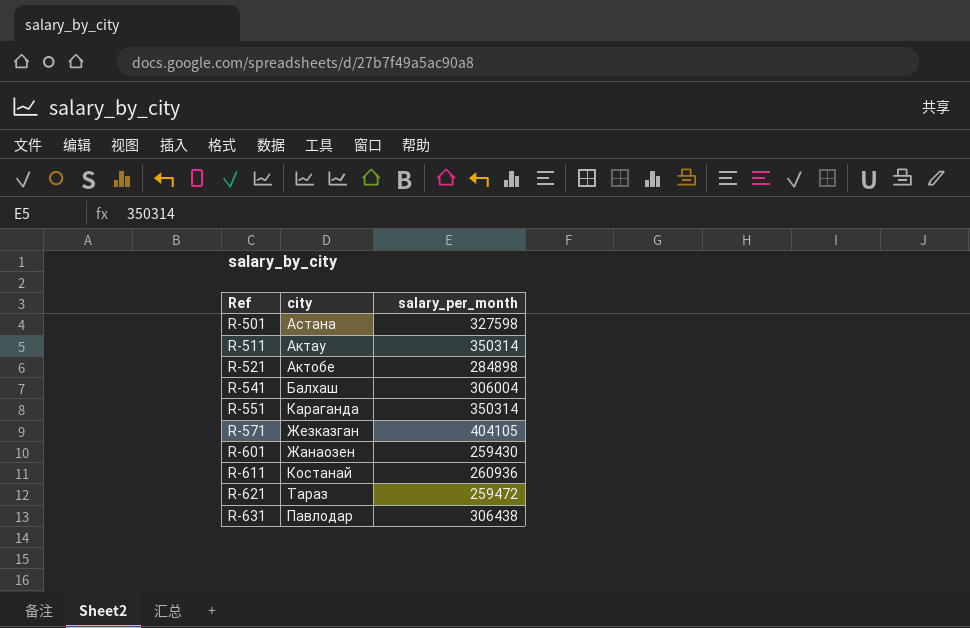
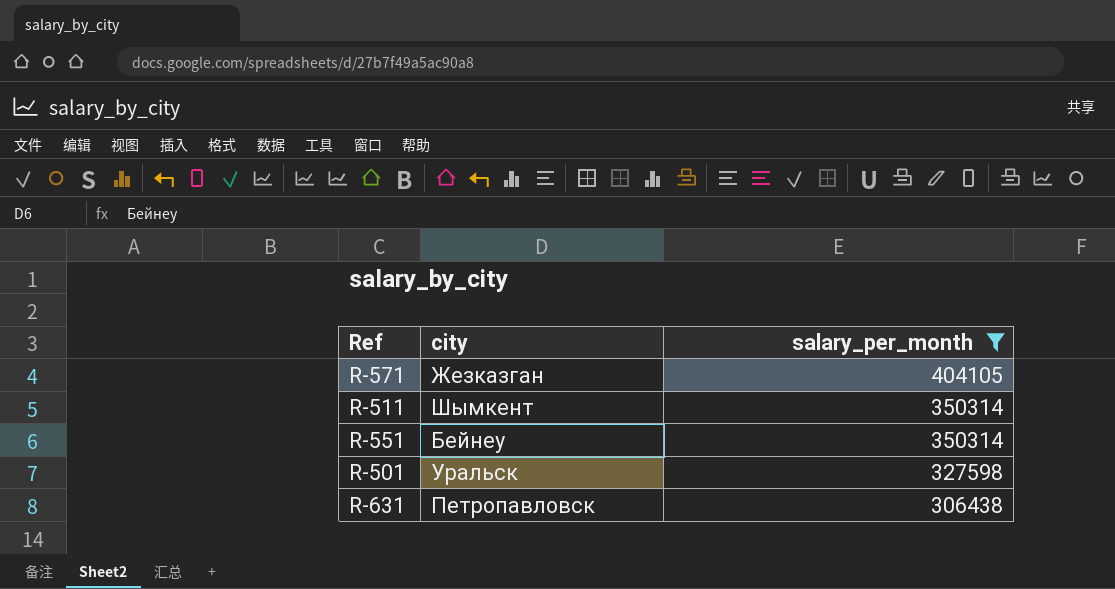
filter: none -> salary_per_month >= 306438
row order: Ref ascending -> salary_per_month descending
R-511 | city: Актау -> Шымкент
R-551 | city: Караганда -> Бейнеу
R-501 | city: Астана -> Уральск
R-631 | city: Павлодар -> Петропавловск

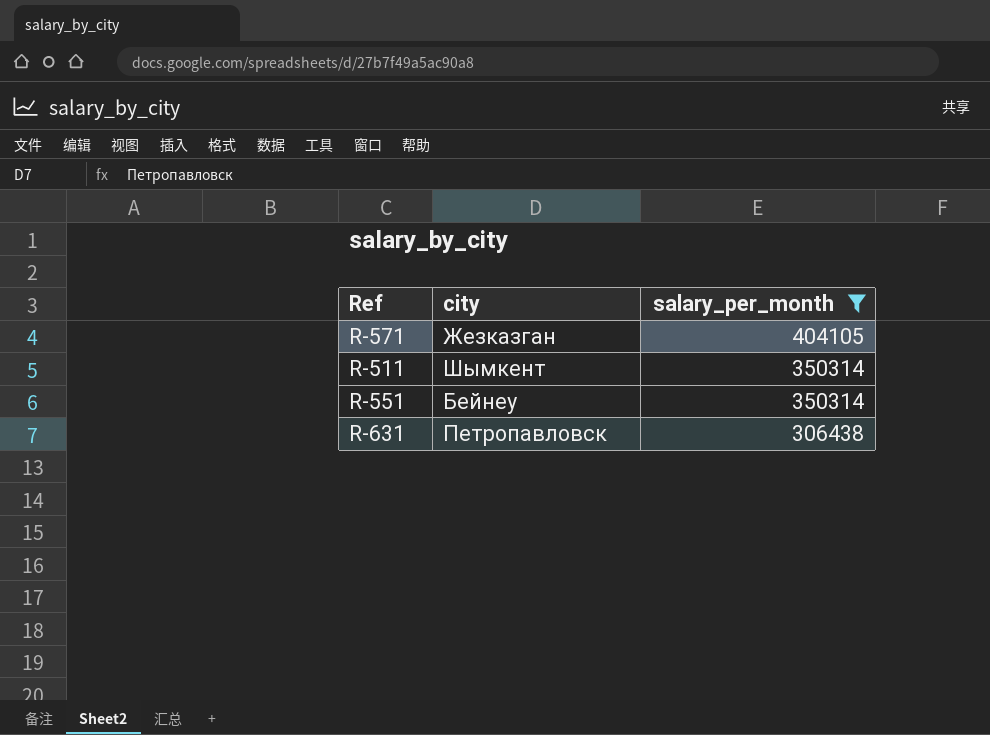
row R-501: Уральск | 327598 -> none

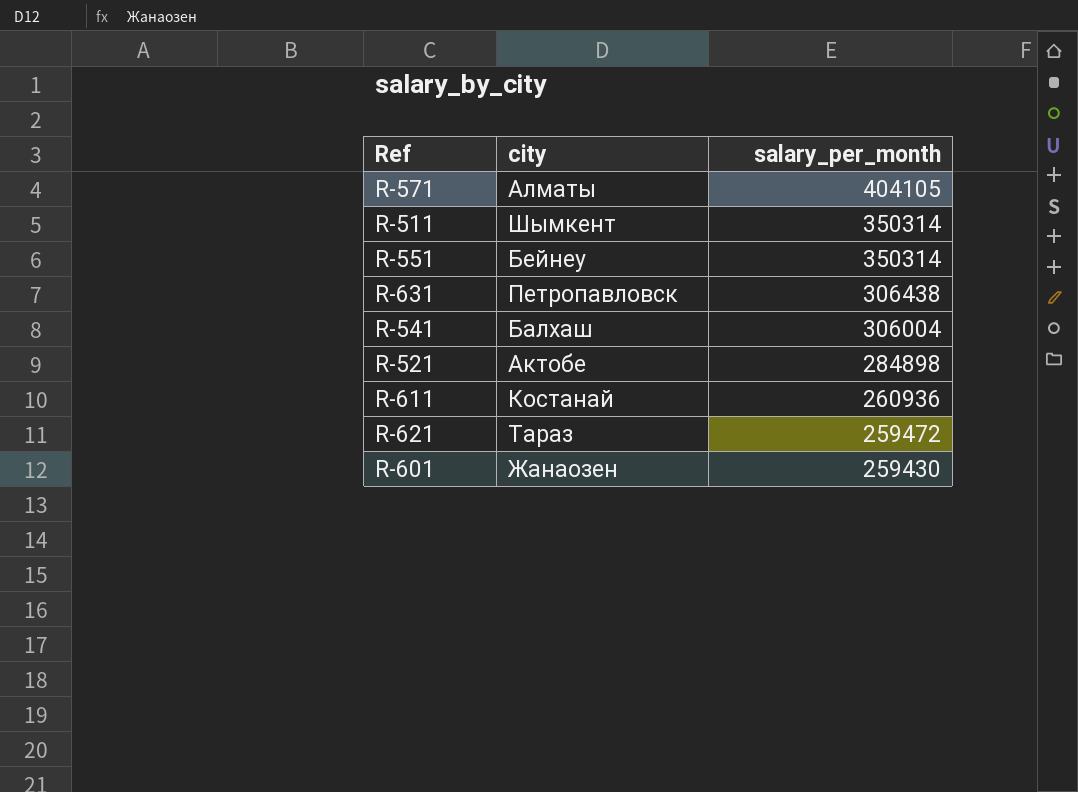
filter: salary_per_month >= 306438 -> none
R-571 | city: Жезказган -> Алматы

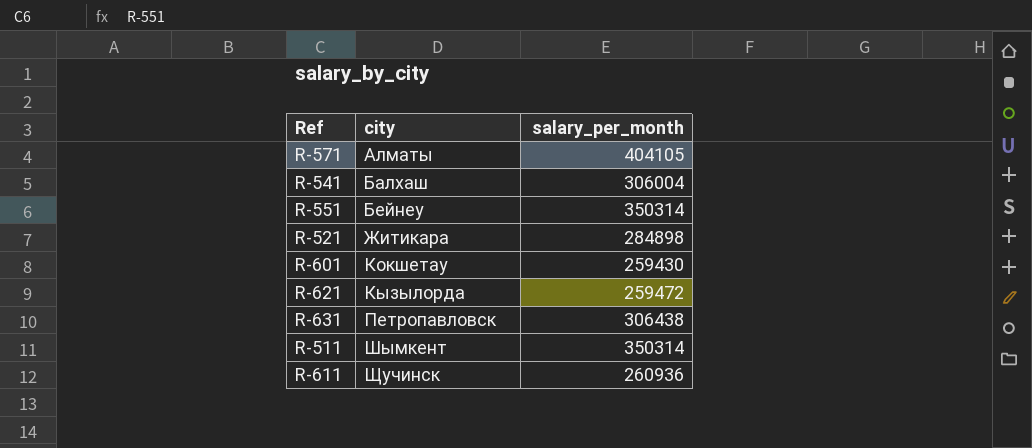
row order: salary_per_month descending -> city ascending
R-521 | city: Актобе -> Житикара
R-601 | city: Жанаозен -> Кокшетау
R-621 | city: Тараз -> Кызылорда
R-611 | city: Костанай -> Щучинск

